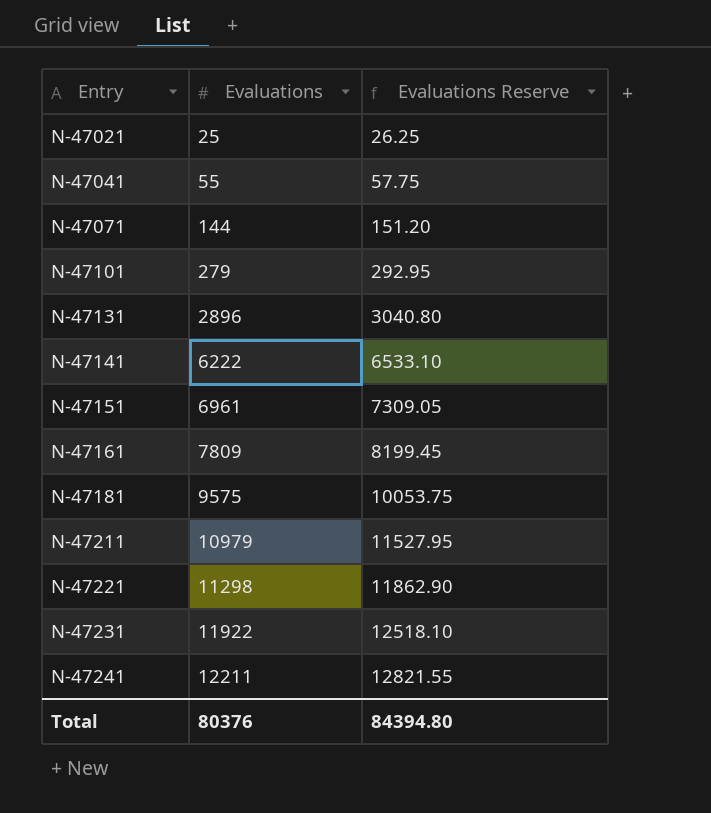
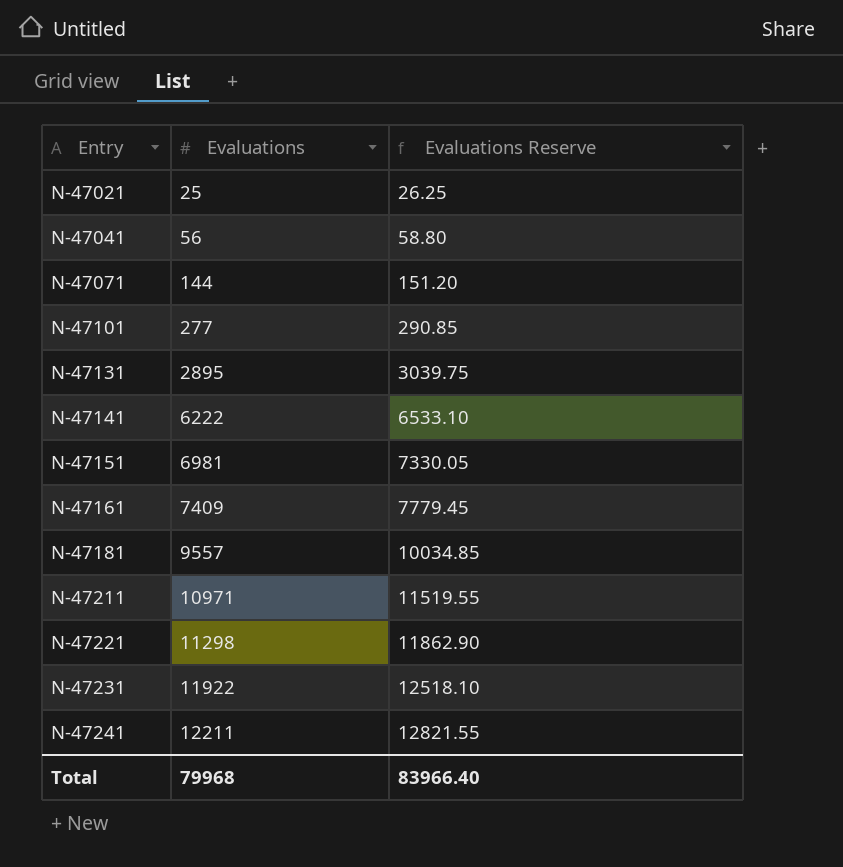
N-47041 | Evaluations: 55 -> 56
N-47041 | Evaluations Reserve: 57.75 -> 58.80
N-47101 | Evaluations: 279 -> 277
N-47101 | Evaluations Reserve: 292.95 -> 290.85
N-47131 | Evaluations: 2896 -> 2895
N-47131 | Evaluations Reserve: 3040.80 -> 3039.75
N-47151 | Evaluations: 6961 -> 6981
N-47151 | Evaluations Reserve: 7309.05 -> 7330.05
N-47161 | Evaluations: 7809 -> 7409
N-47161 | Evaluations Reserve: 8199.45 -> 7779.45
N-47181 | Evaluations: 9575 -> 9557
N-47181 | Evaluations Reserve: 10053.75 -> 10034.85
N-47211 | Evaluations: 10979 -> 10971
N-47211 | Evaluations Reserve: 11527.95 -> 11519.55
Total | Evaluations: 80376 -> 79968
Total | Evaluations Reserve: 84394.80 -> 83966.40

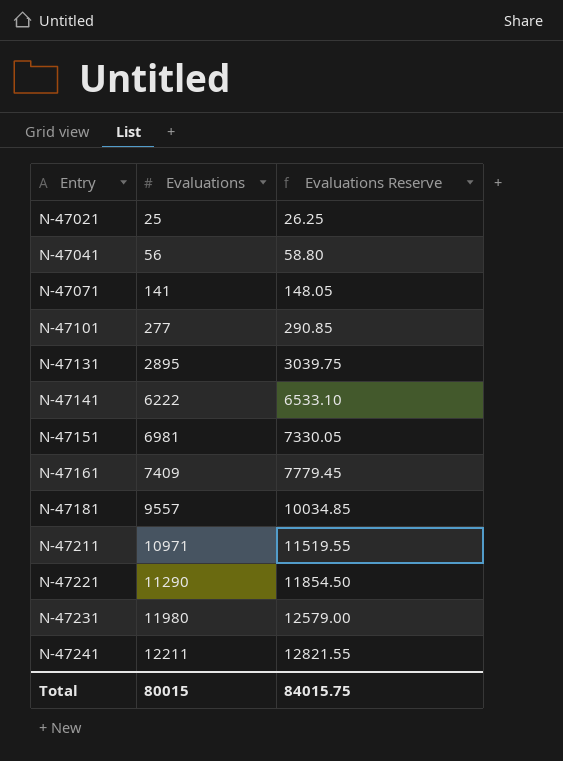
N-47071 | Evaluations: 144 -> 141
N-47071 | Evaluations Reserve: 151.20 -> 148.05
N-47221 | Evaluations: 11298 -> 11290
N-47221 | Evaluations Reserve: 11862.90 -> 11854.50
N-47231 | Evaluations: 11922 -> 11980
N-47231 | Evaluations Reserve: 12518.10 -> 12579.00
Total | Evaluations: 79968 -> 80015
Total | Evaluations Reserve: 83966.40 -> 84015.75

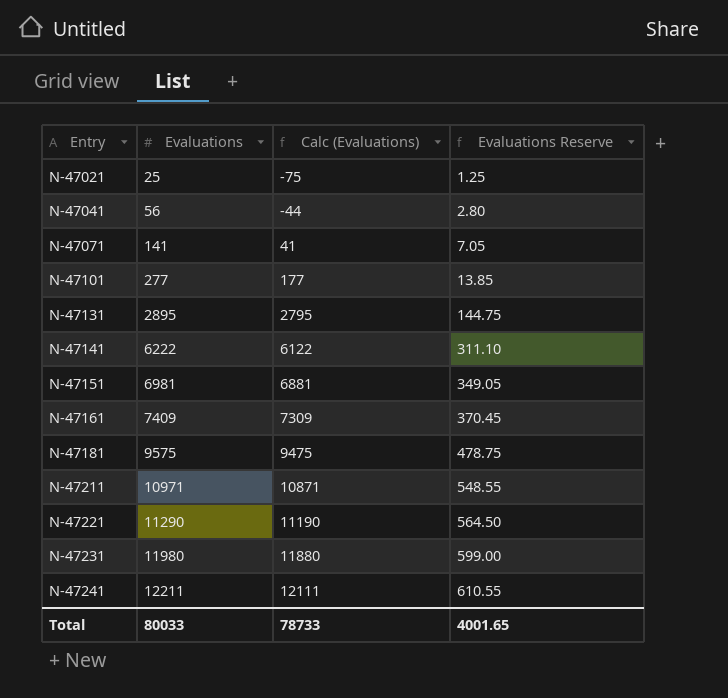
column Calc (Evaluations) | formula: none -> [Evaluations] - 100
column Evaluations Reserve | formula: [Evaluations] * 1.05 -> [Evaluations] * 0.05
N-47181 | Evaluations: 9557 -> 9575
Total | Evaluations: 80015 -> 80033
Total | Evaluations Reserve: 84015.75 -> 4001.65

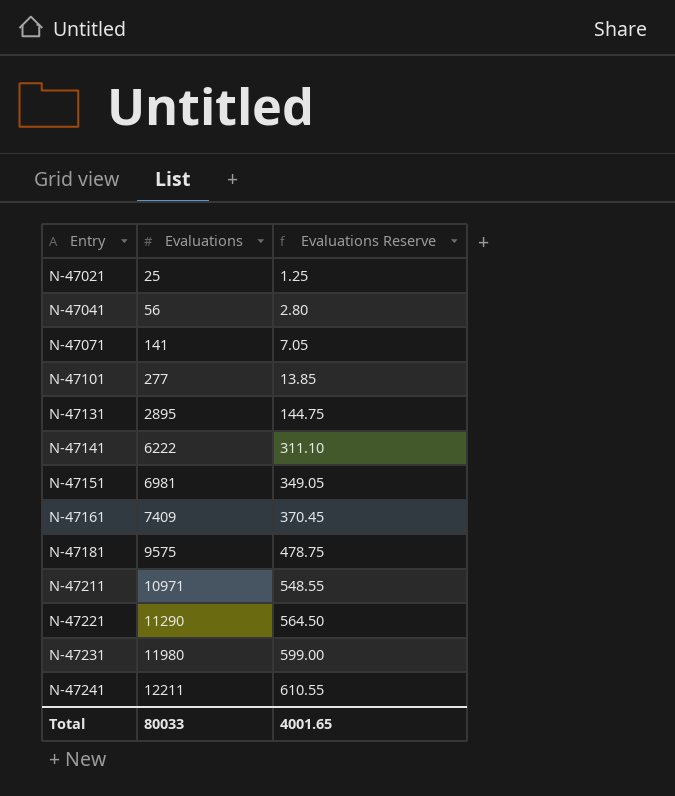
column Calc (Evaluations) | formula: [Evaluations] - 100 -> none

